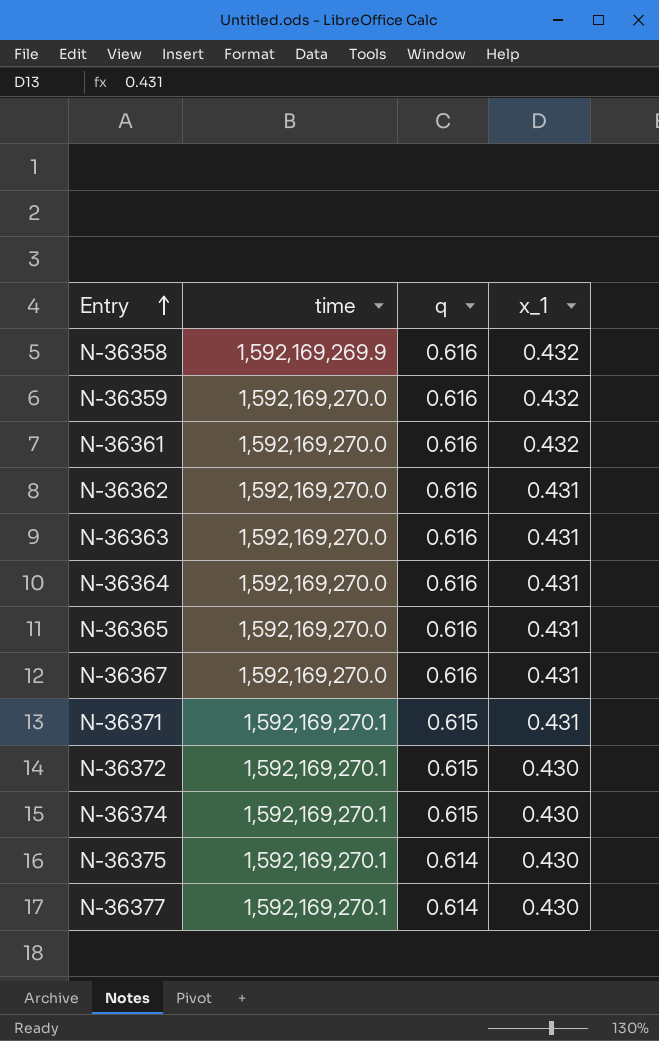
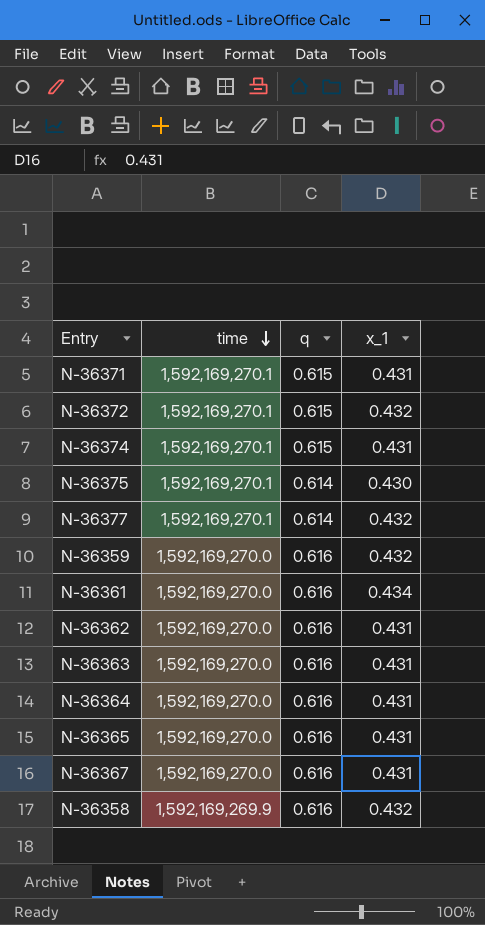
row order: Entry ascending -> time descending
N-36372 | x_1: 0.430 -> 0.432
N-36374 | x_1: 0.430 -> 0.431
N-36377 | x_1: 0.430 -> 0.432
N-36361 | x_1: 0.432 -> 0.434

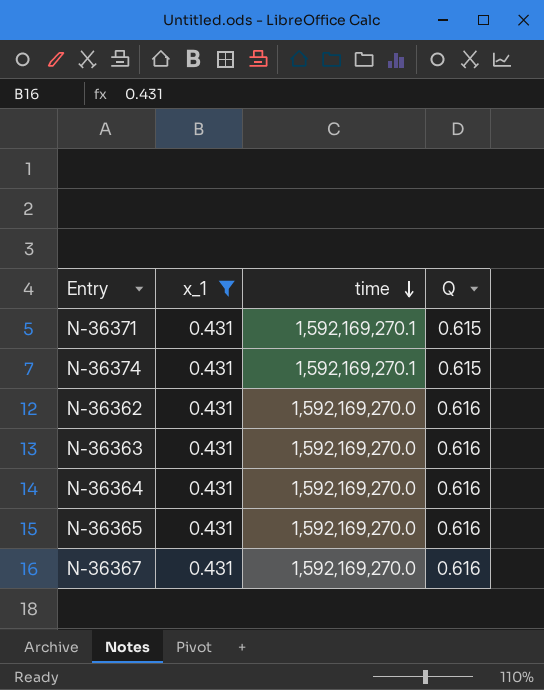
filter: none -> x_1 = 0.431
column x_1 | position: 4 -> 2
column name: q -> Q

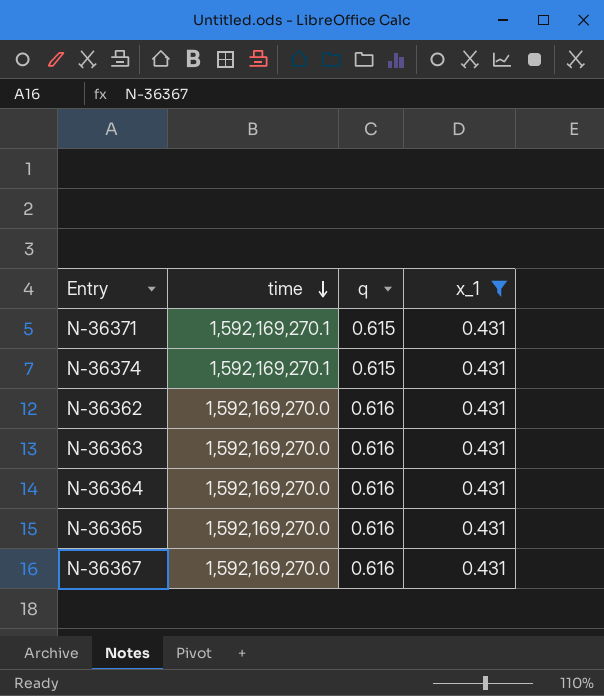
column name: Q -> q
column x_1 | position: 2 -> 4

